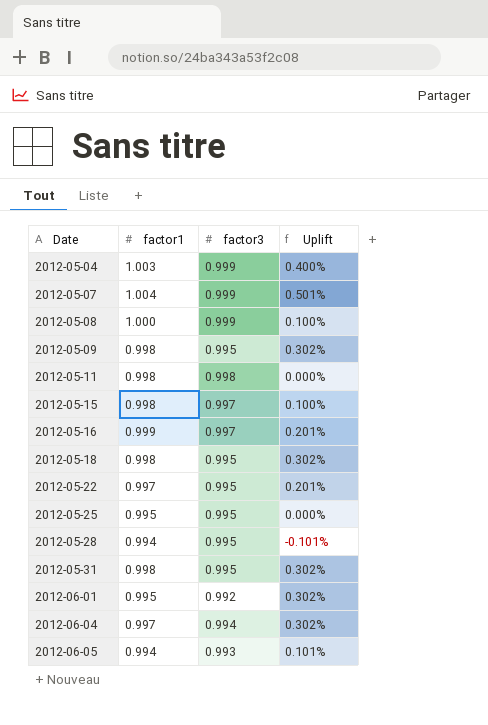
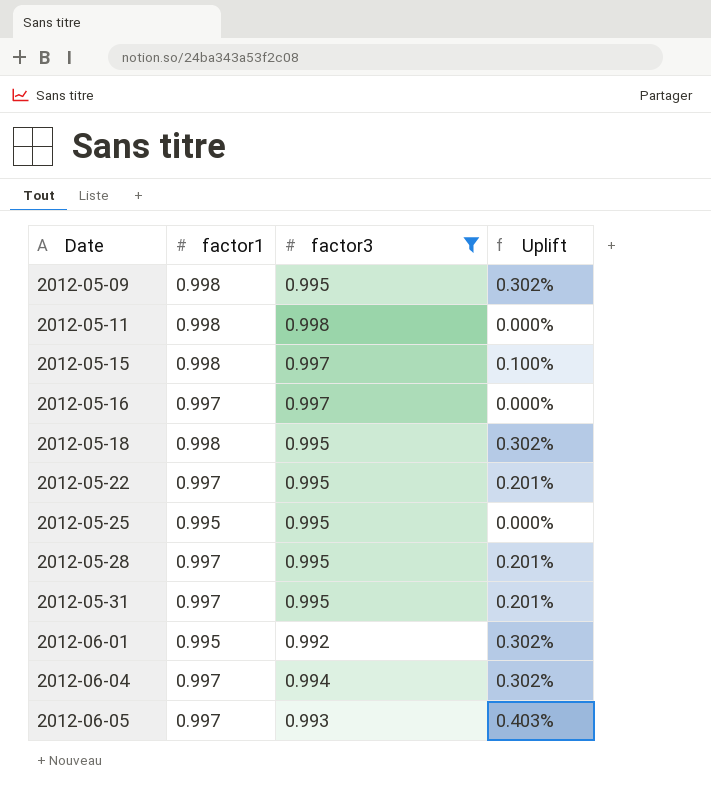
filter: none -> factor3 != 0.999
2012-05-16 | factor1: 0.999 -> 0.997
2012-05-16 | Uplift: 0.201% -> 0.000%
2012-05-28 | factor1: 0.994 -> 0.997
2012-05-28 | Uplift: -0.101% -> 0.201%
2012-05-31 | factor1: 0.998 -> 0.997
2012-05-31 | Uplift: 0.302% -> 0.201%
2012-06-05 | factor1: 0.994 -> 0.997
2012-06-05 | Uplift: 0.101% -> 0.403%

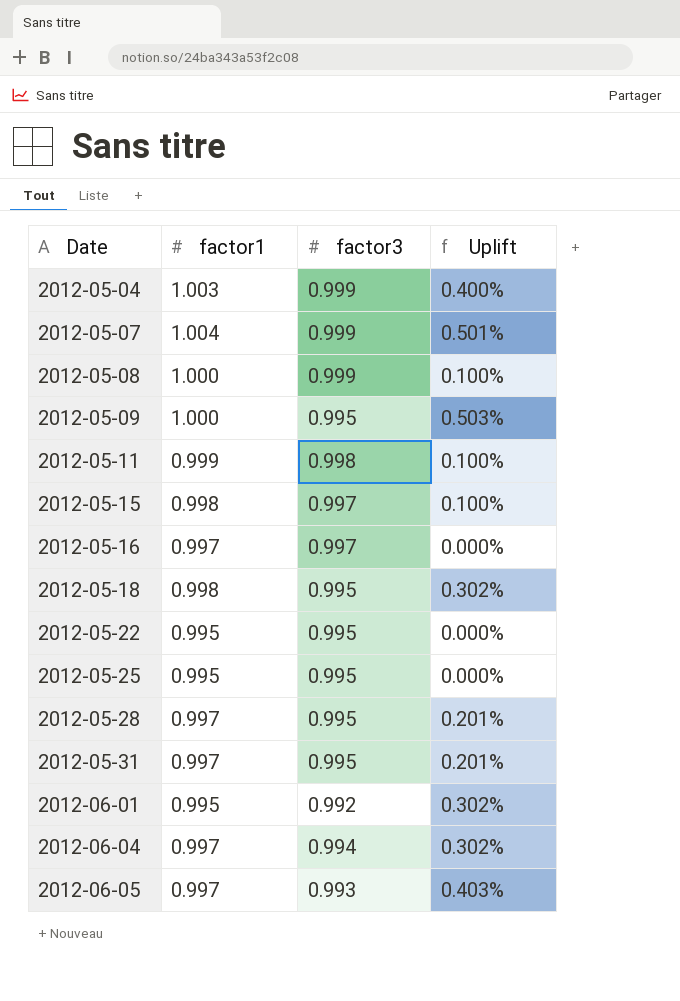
filter: factor3 != 0.999 -> none
2012-05-09 | factor1: 0.998 -> 1.000
2012-05-09 | Uplift: 0.302% -> 0.503%
2012-05-11 | factor1: 0.998 -> 0.999
2012-05-11 | Uplift: 0.000% -> 0.100%
2012-05-22 | factor1: 0.997 -> 0.995
2012-05-22 | Uplift: 0.201% -> 0.000%

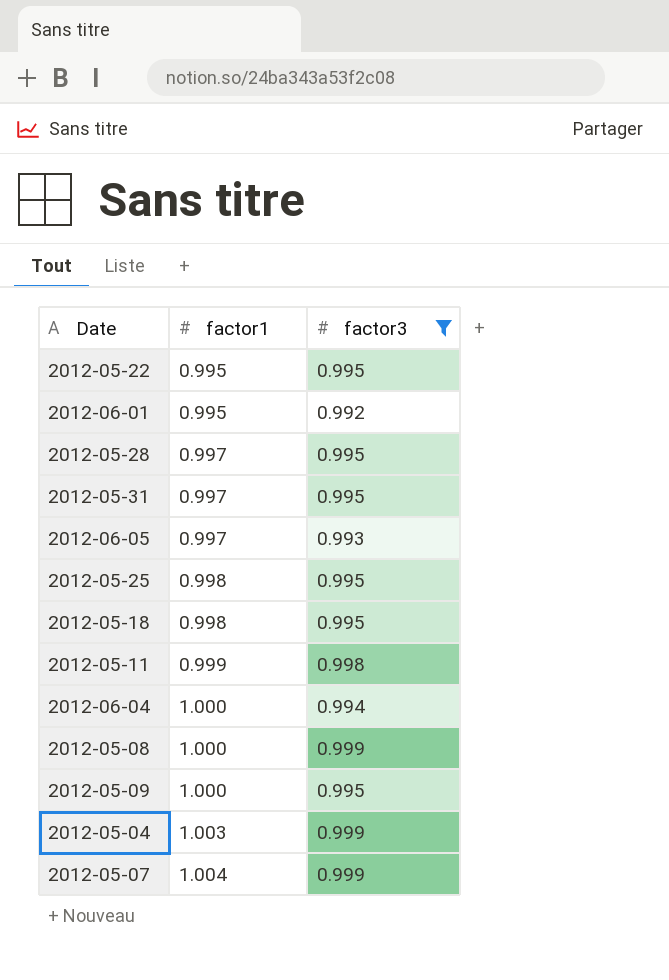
filter: none -> factor3 != 0.997
row order: Date ascending -> factor1 ascending
column Uplift | formula: ([factor1] - [factor3]) / [factor3] -> none
2012-05-25 | factor1: 0.995 -> 0.998
2012-06-04 | factor1: 0.997 -> 1.000

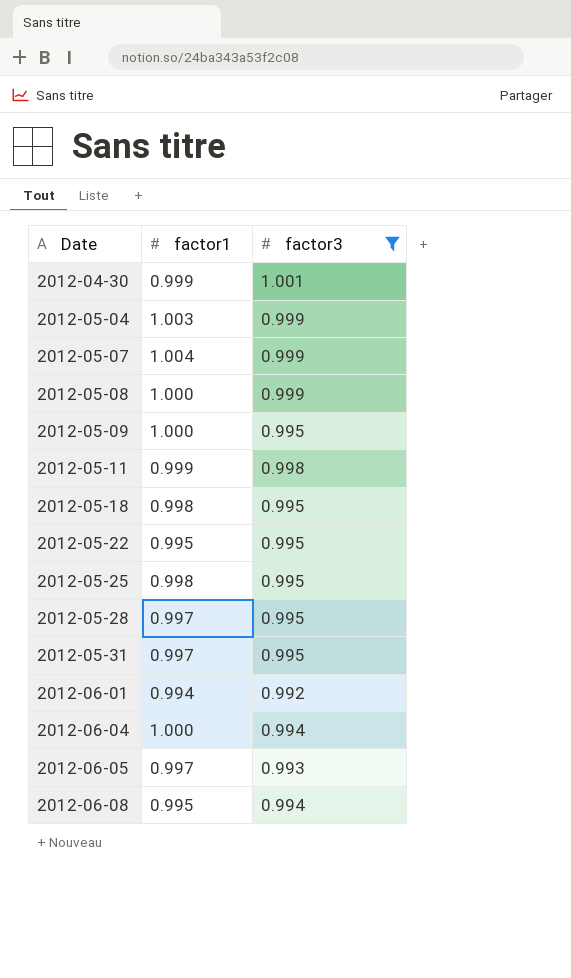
row order: factor1 ascending -> Date ascending
row 2012-04-30: none -> 0.999 | 1.001
2012-06-01 | factor1: 0.995 -> 0.994
row 2012-06-08: none -> 0.995 | 0.994

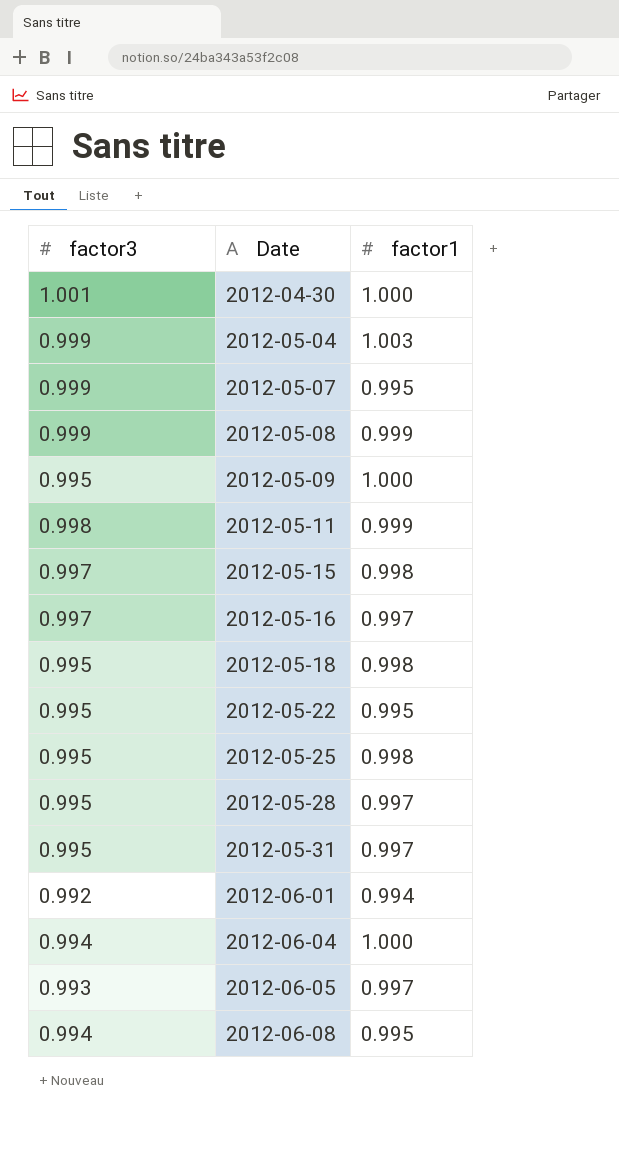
filter: factor3 != 0.997 -> none
column factor3 | position: 3 -> 1
2012-04-30 | factor1: 0.999 -> 1.000
2012-05-07 | factor1: 1.004 -> 0.995
2012-05-08 | factor1: 1.000 -> 0.999

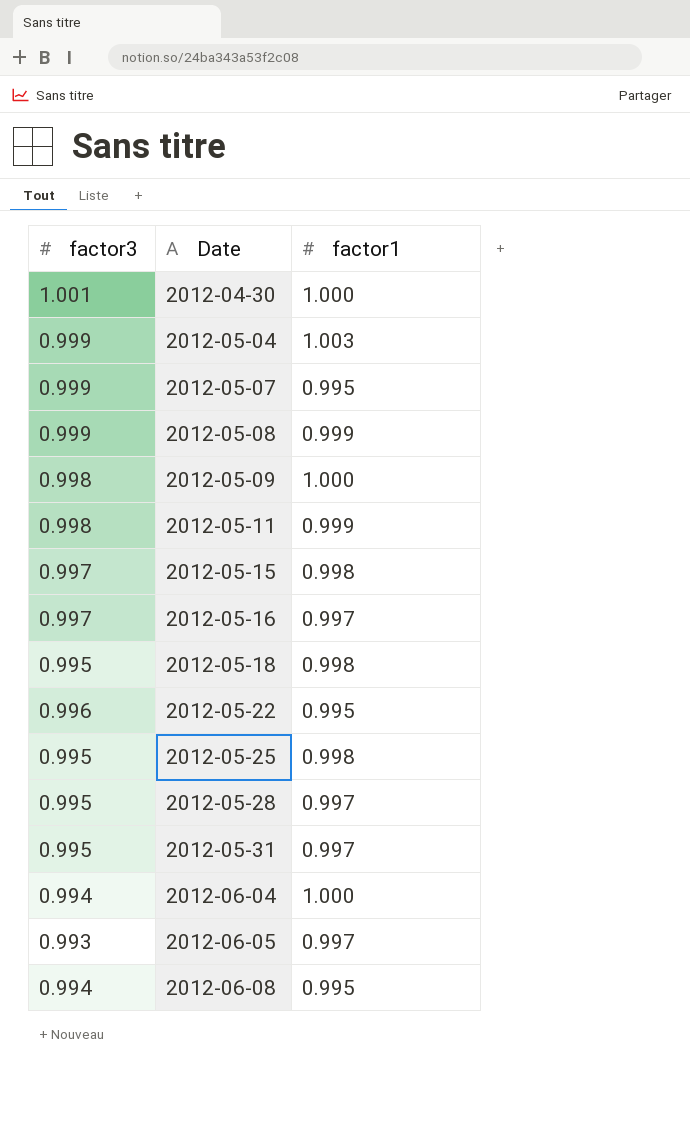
row 2012-06-01: 0.992 | 0.994 -> none
2012-05-09 | factor3: 0.995 -> 0.998
2012-05-22 | factor3: 0.995 -> 0.996

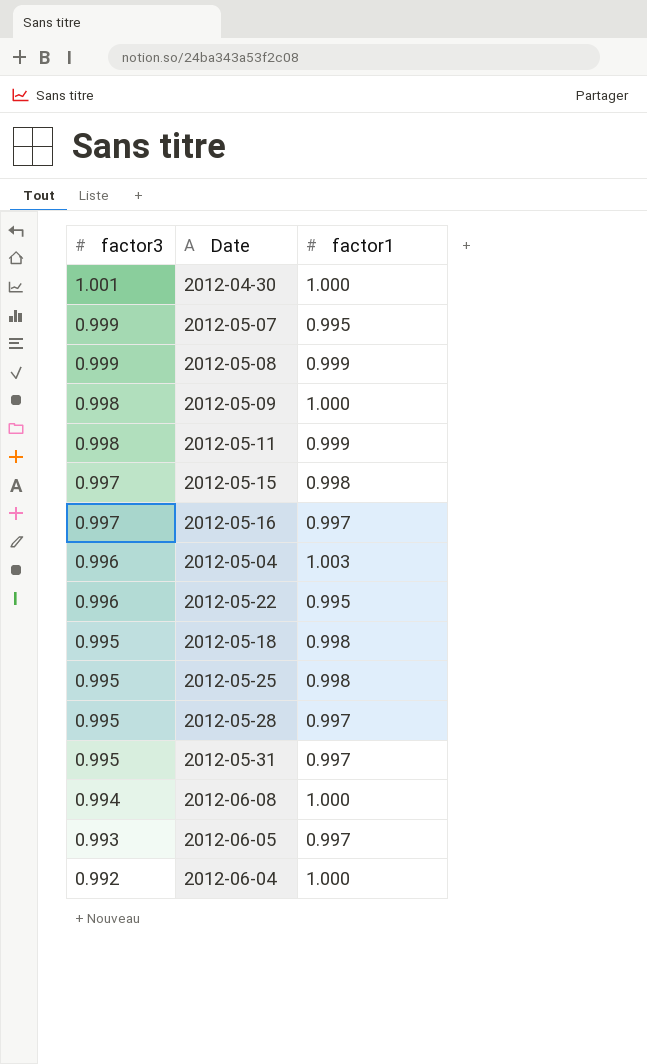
row order: Date ascending -> factor3 descending
2012-05-04 | factor3: 0.999 -> 0.996
2012-06-08 | factor1: 0.995 -> 1.000
2012-06-04 | factor3: 0.994 -> 0.992

